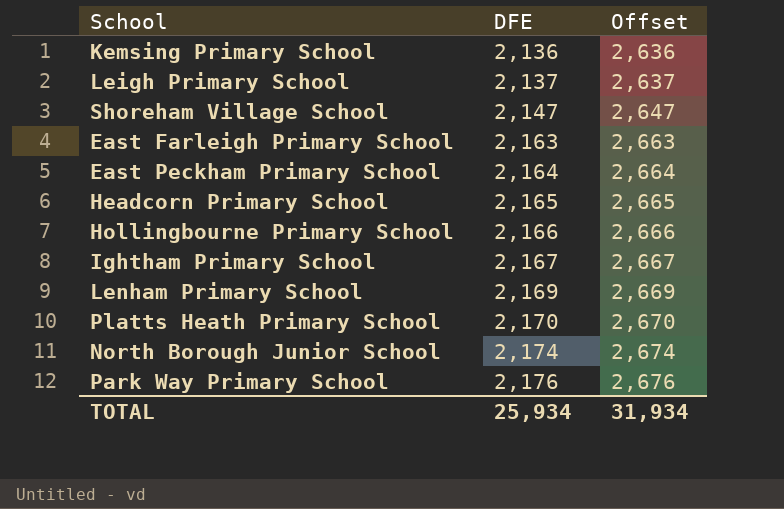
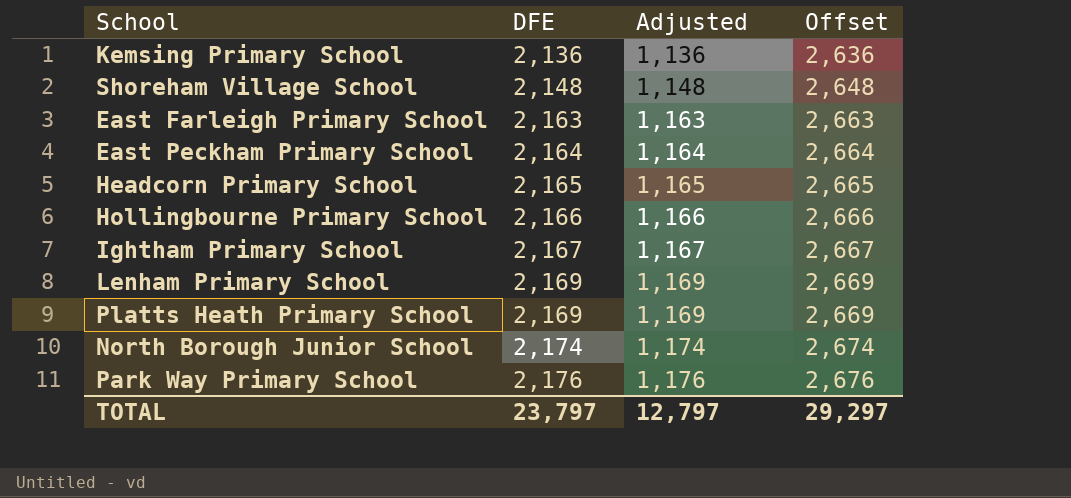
column Adjusted | formula: none -> [DFE] - 1000
row Leigh Primary School: 2,137 | 2,637 -> none
Shoreham Village School | DFE: 2,147 -> 2,148
Shoreham Village School | Offset: 2,647 -> 2,648
Platts Heath Primary School | DFE: 2,170 -> 2,169
Platts Heath Primary School | Offset: 2,670 -> 2,669
TOTAL | DFE: 25,934 -> 23,797
TOTAL | Offset: 31,934 -> 29,297

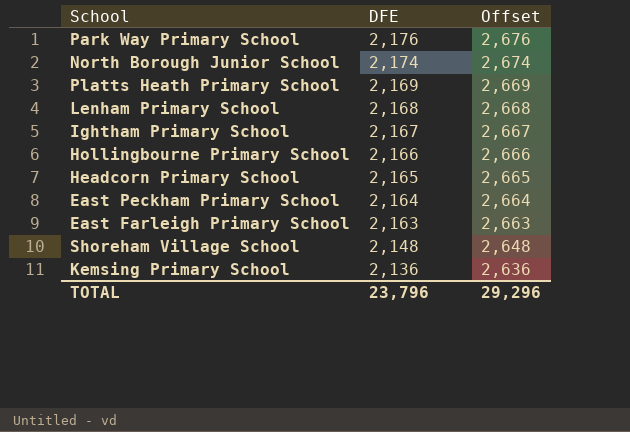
row order: DFE ascending -> DFE descending
column Adjusted | formula: [DFE] - 1000 -> none
Lenham Primary School | DFE: 2,169 -> 2,168
Lenham Primary School | Offset: 2,669 -> 2,668
TOTAL | DFE: 23,797 -> 23,796
TOTAL | Offset: 29,297 -> 29,296

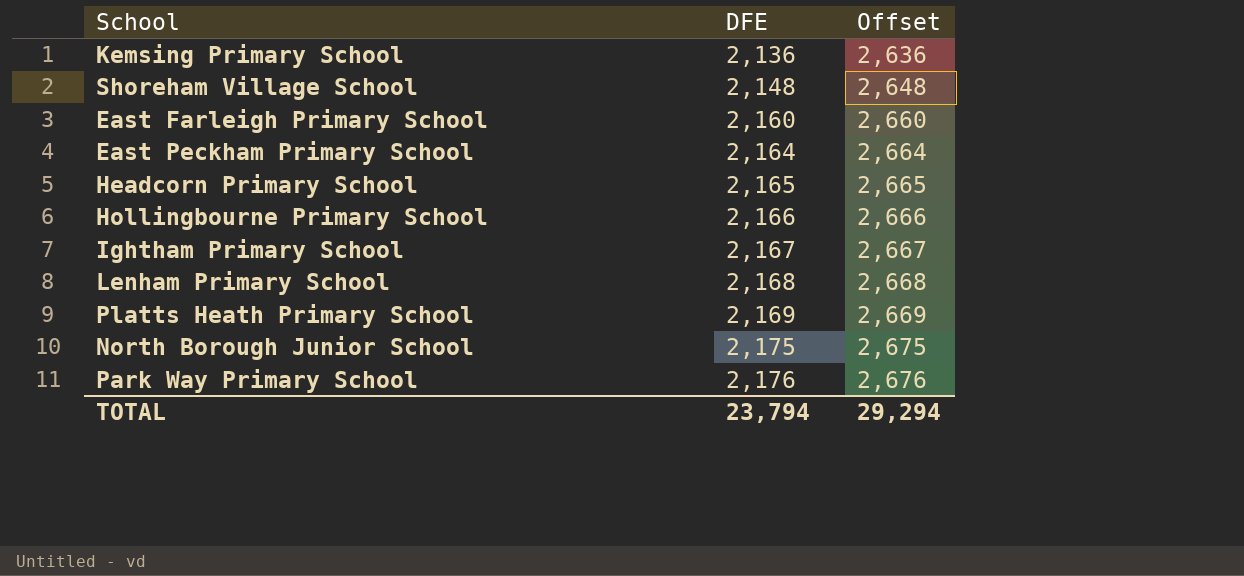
row order: DFE descending -> DFE ascending
East Farleigh Primary School | DFE: 2,163 -> 2,160
East Farleigh Primary School | Offset: 2,663 -> 2,660
North Borough Junior School | DFE: 2,174 -> 2,175
North Borough Junior School | Offset: 2,674 -> 2,675
TOTAL | DFE: 23,796 -> 23,794
TOTAL | Offset: 29,296 -> 29,294

